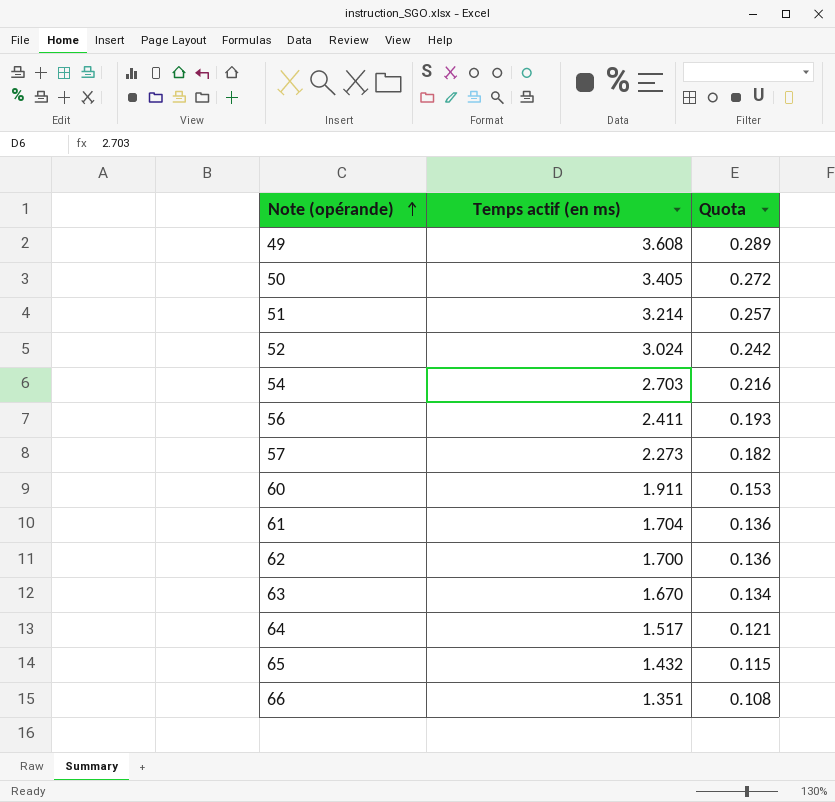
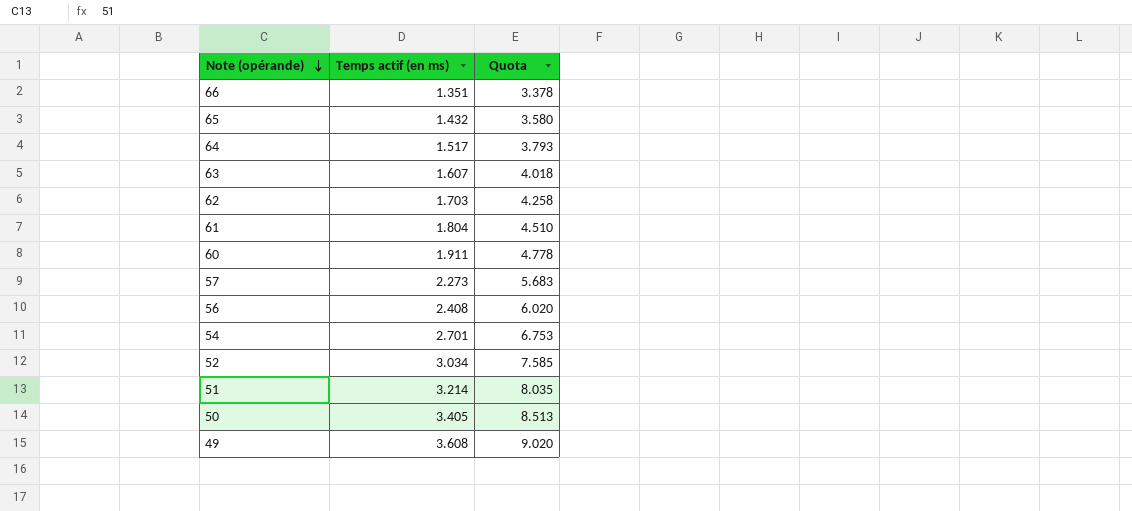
row order: Note (opérande) ascending -> Note (opérande) descending
column Quota | formula: [Temps actif (en ms)] * 0.08 -> [Temps actif (en ms)] * 2.5
63 | Temps actif (en ms): 1.670 -> 1.607
62 | Temps actif (en ms): 1.700 -> 1.703
61 | Temps actif (en ms): 1.704 -> 1.804
56 | Temps actif (en ms): 2.411 -> 2.408
54 | Temps actif (en ms): 2.703 -> 2.701
52 | Temps actif (en ms): 3.024 -> 3.034

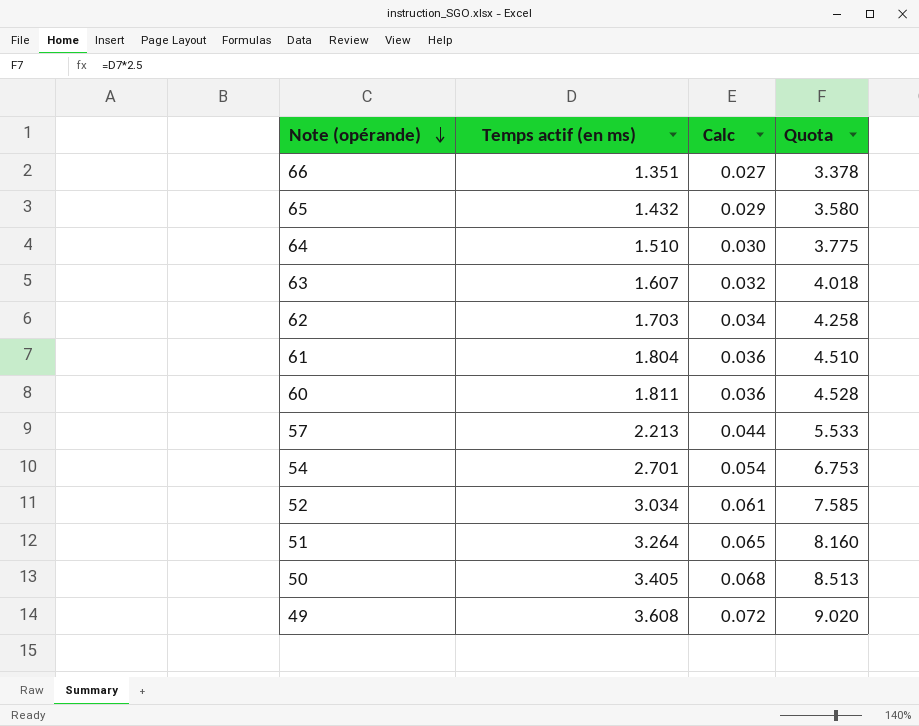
column Calc | formula: none -> [Temps actif (en ms)] * 0.02
row 56: 2.408 | 6.020 -> none
64 | Temps actif (en ms): 1.517 -> 1.510
64 | Quota: 3.793 -> 3.775
60 | Temps actif (en ms): 1.911 -> 1.811
60 | Quota: 4.778 -> 4.528
57 | Temps actif (en ms): 2.273 -> 2.213
57 | Quota: 5.683 -> 5.533
51 | Temps actif (en ms): 3.214 -> 3.264
51 | Quota: 8.035 -> 8.160

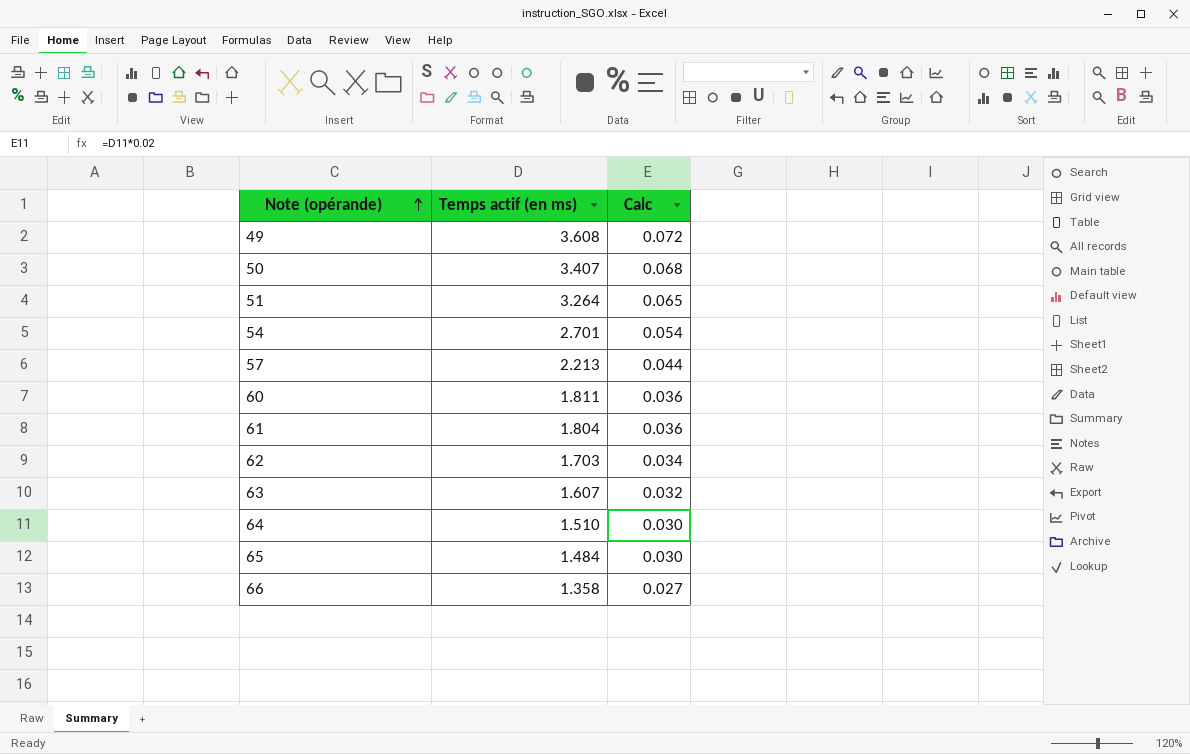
row order: Note (opérande) descending -> Note (opérande) ascending
column Quota | formula: [Temps actif (en ms)] * 2.5 -> none
row 52: 3.034 | 0.061 | 7.585 -> none
50 | Temps actif (en ms): 3.405 -> 3.407
65 | Temps actif (en ms): 1.432 -> 1.484
65 | Calc: 0.029 -> 0.030
66 | Temps actif (en ms): 1.351 -> 1.358

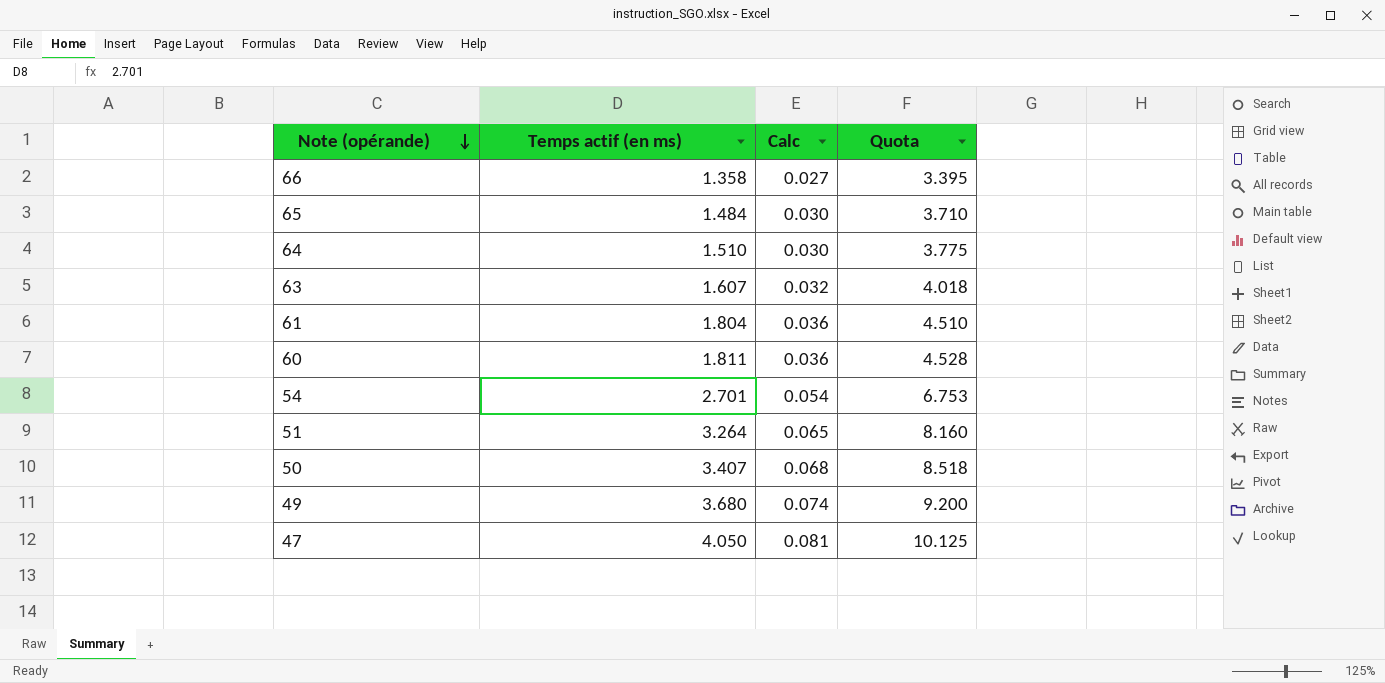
row order: Note (opérande) ascending -> Note (opérande) descending
column Quota | formula: none -> [Temps actif (en ms)] * 2.5
row 57: 2.213 | 0.044 -> none
row 62: 1.703 | 0.034 -> none
49 | Temps actif (en ms): 3.608 -> 3.680
49 | Calc: 0.072 -> 0.074
row 47: none -> 4.050 | 0.081 | 10.125

